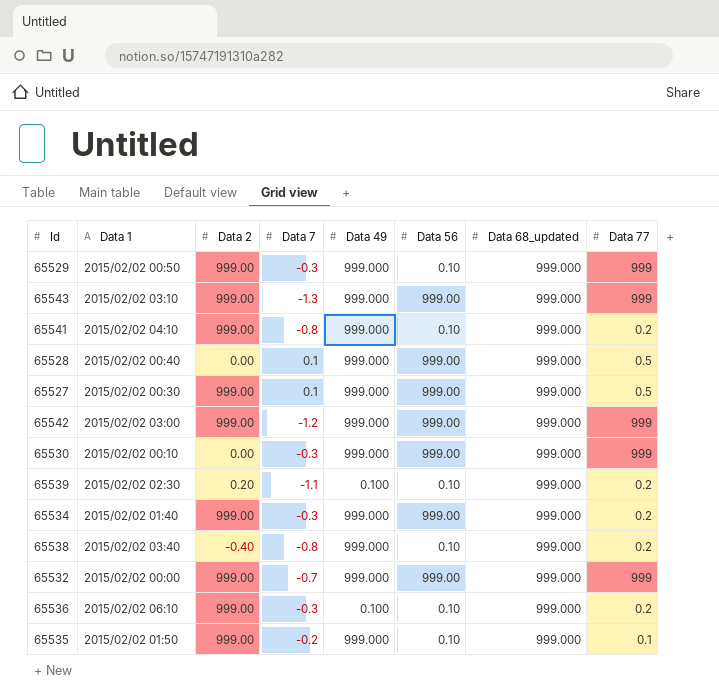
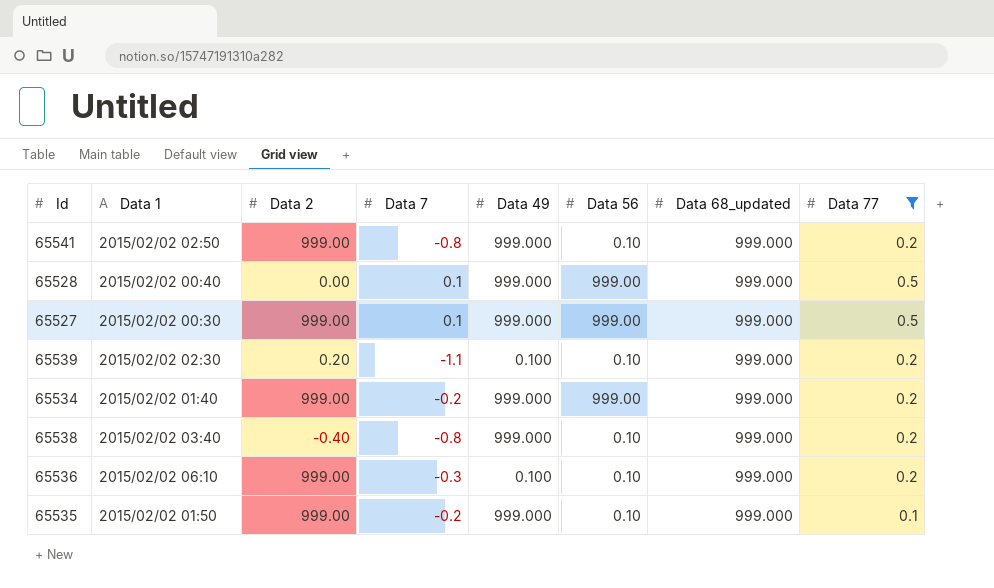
filter: none -> Data 77 != 999
65541 | Data 1: 2015/02/02 04:10 -> 2015/02/02 02:50
65534 | Data 7: -0.3 -> -0.2

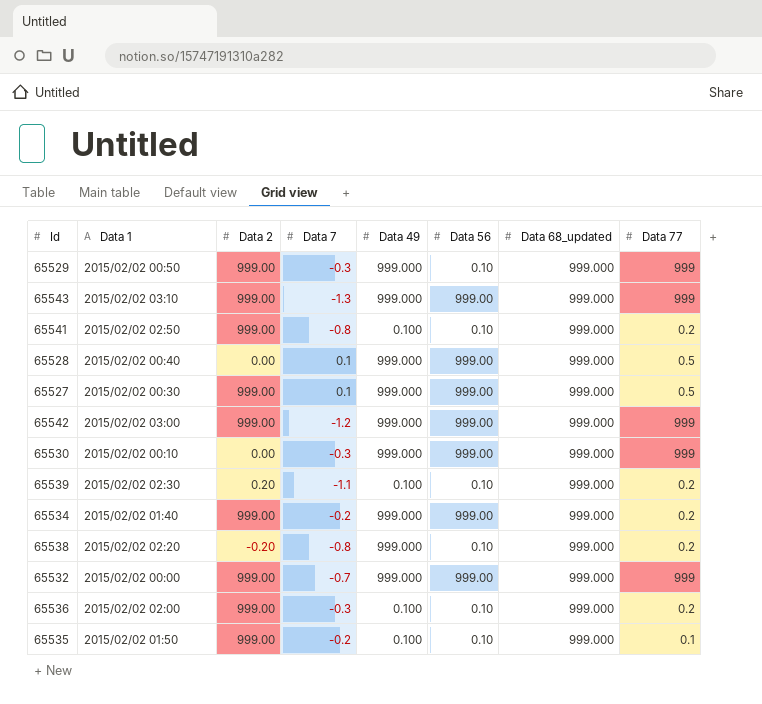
filter: Data 77 != 999 -> none
65541 | Data 49: 999.000 -> 0.100
65538 | Data 1: 2015/02/02 03:40 -> 2015/02/02 02:20
65538 | Data 2: -0.40 -> -0.20
65536 | Data 1: 2015/02/02 06:10 -> 2015/02/02 02:00
65535 | Data 49: 999.000 -> 0.100

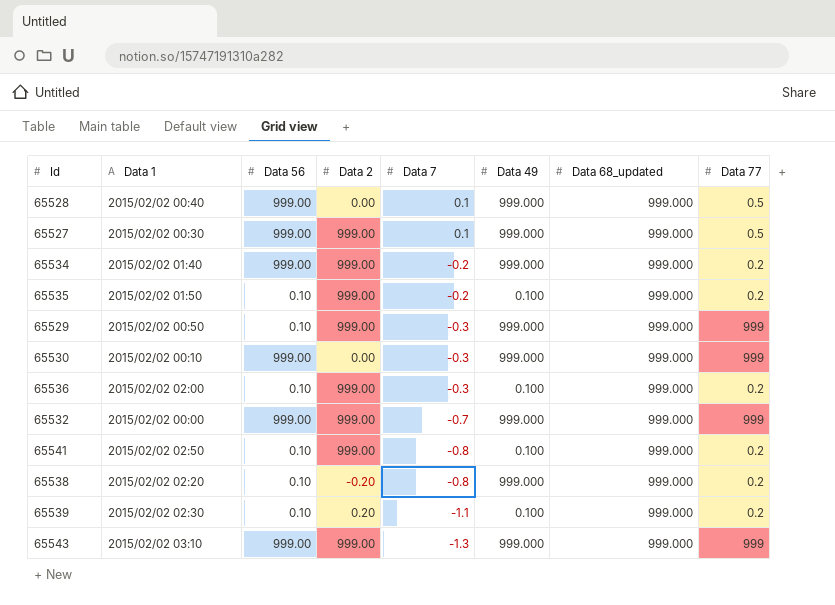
row order: none -> Data 7 descending
column Data 56 | position: 6 -> 3
row 65542: 2015/02/02 03:00 | 999.00 | -1.2 | 999.000 | 999.00 | 999.000 | 999 -> none
65535 | Data 77: 0.1 -> 0.2

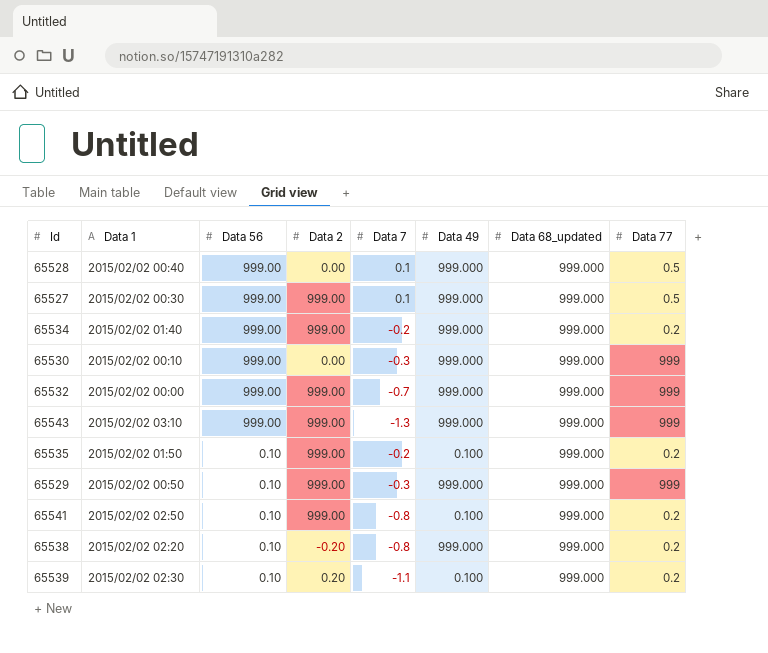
row order: Data 7 descending -> Data 56 descending
row 65536: 2015/02/02 02:00 | 0.10 | 999.00 | -0.3 | 0.100 | 999.000 | 0.2 -> none

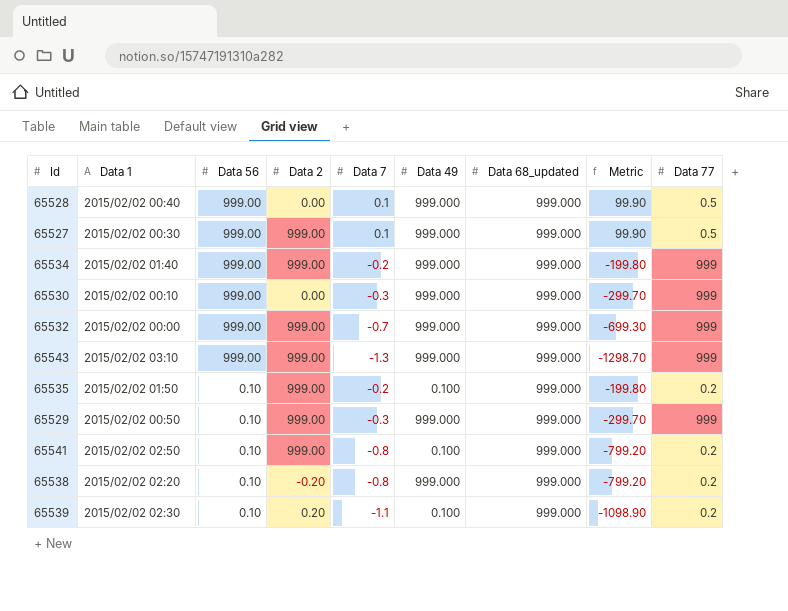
column Metric | formula: none -> [Data 7] * [Data 68_updated]
65534 | Data 77: 0.2 -> 999

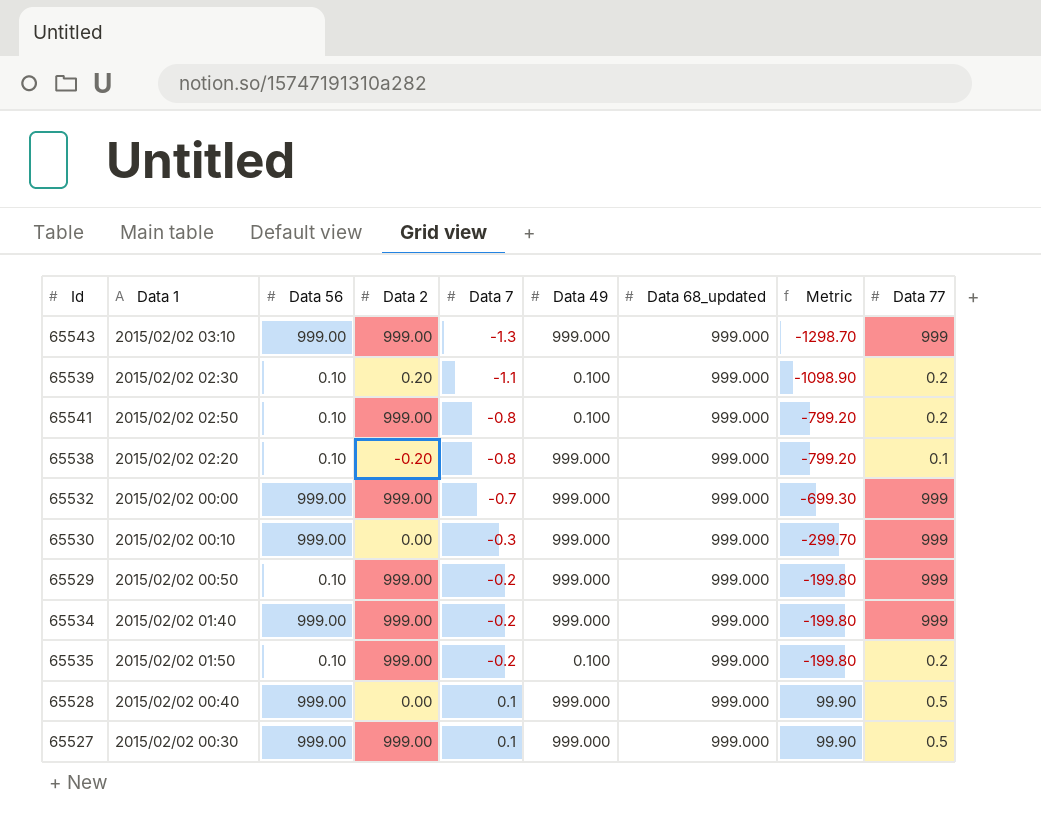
row order: Data 56 descending -> Data 7 ascending
65538 | Data 77: 0.2 -> 0.1
65529 | Data 7: -0.3 -> -0.2
65529 | Metric: -299.70 -> -199.80

